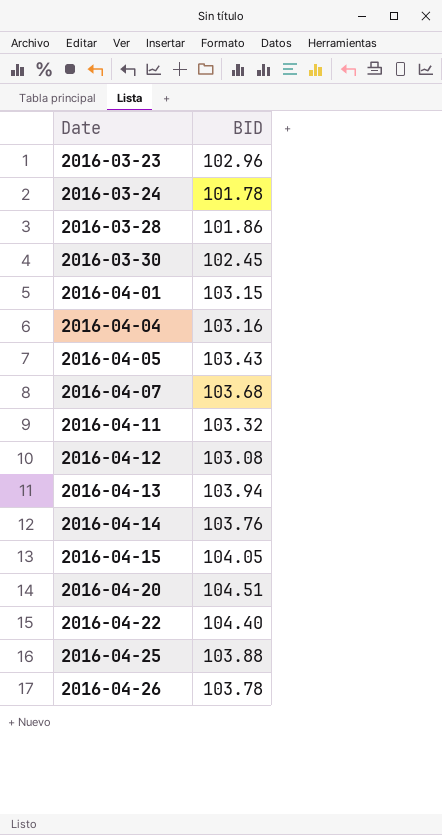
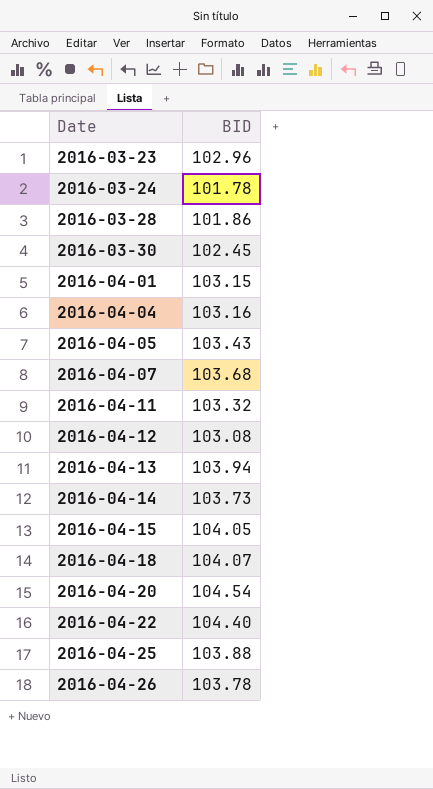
2016-04-14 | BID: 103.76 -> 103.73
row 2016-04-18: none -> 104.07
2016-04-20 | BID: 104.51 -> 104.54

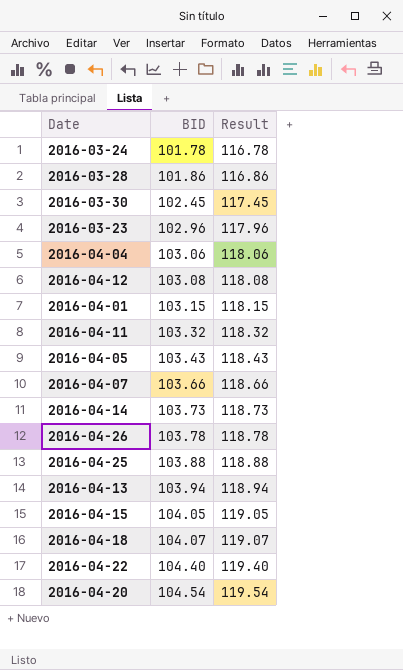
row order: Date ascending -> BID ascending
column Result | formula: none -> [BID] + 15
2016-04-04 | BID: 103.16 -> 103.06
2016-04-07 | BID: 103.68 -> 103.66

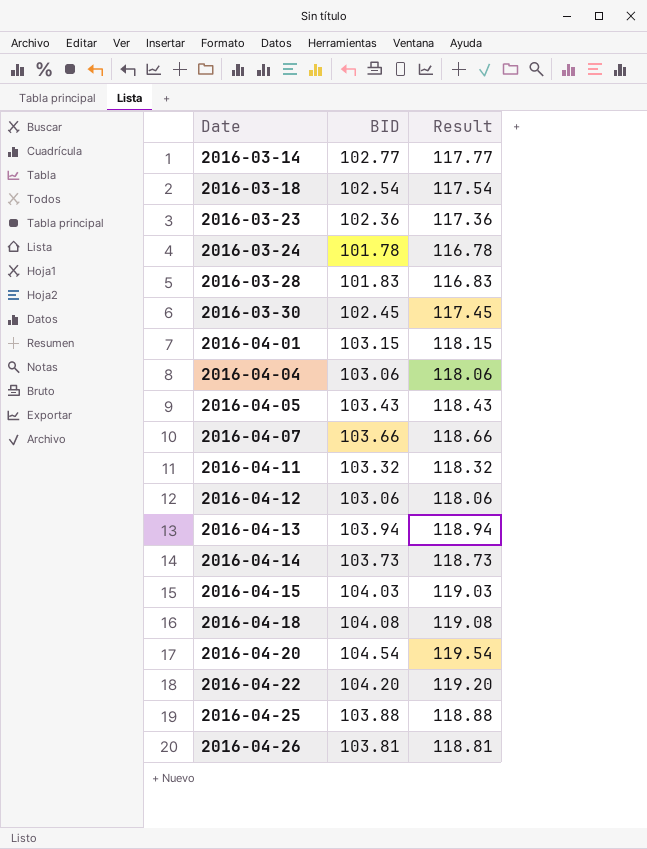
row order: BID ascending -> Date ascending
row 2016-03-14: none -> 102.77 | 117.77
row 2016-03-18: none -> 102.54 | 117.54
2016-03-23 | BID: 102.96 -> 102.36
2016-03-23 | Result: 117.96 -> 117.36
2016-03-28 | BID: 101.86 -> 101.83
2016-03-28 | Result: 116.86 -> 116.83
2016-04-12 | BID: 103.08 -> 103.06
2016-04-12 | Result: 118.08 -> 118.06
2016-04-15 | BID: 104.05 -> 104.03
2016-04-15 | Result: 119.05 -> 119.03
2016-04-18 | BID: 104.07 -> 104.08
2016-04-18 | Result: 119.07 -> 119.08
2016-04-22 | BID: 104.40 -> 104.20
2016-04-22 | Result: 119.40 -> 119.20
2016-04-26 | BID: 103.78 -> 103.81
2016-04-26 | Result: 118.78 -> 118.81

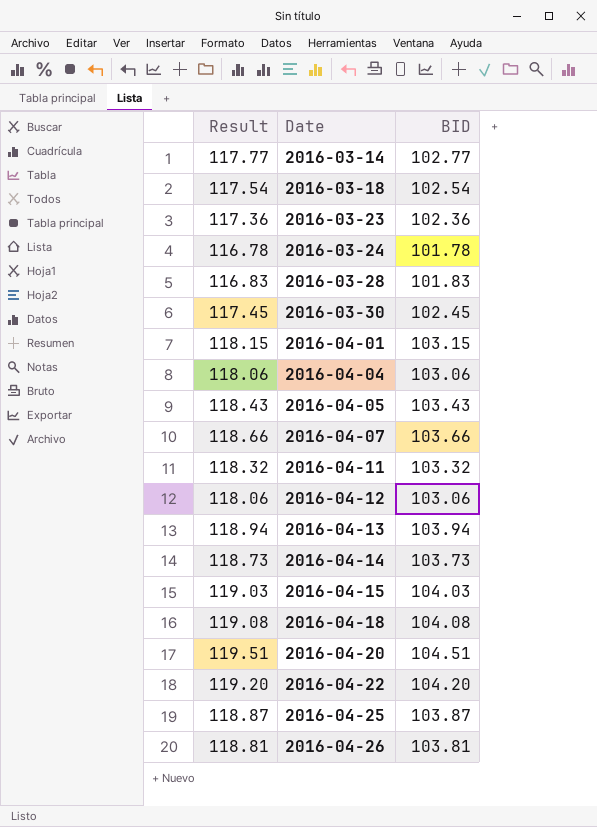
column Result | position: 3 -> 1
2016-04-20 | Result: 119.54 -> 119.51
2016-04-20 | BID: 104.54 -> 104.51
2016-04-25 | Result: 118.88 -> 118.87
2016-04-25 | BID: 103.88 -> 103.87

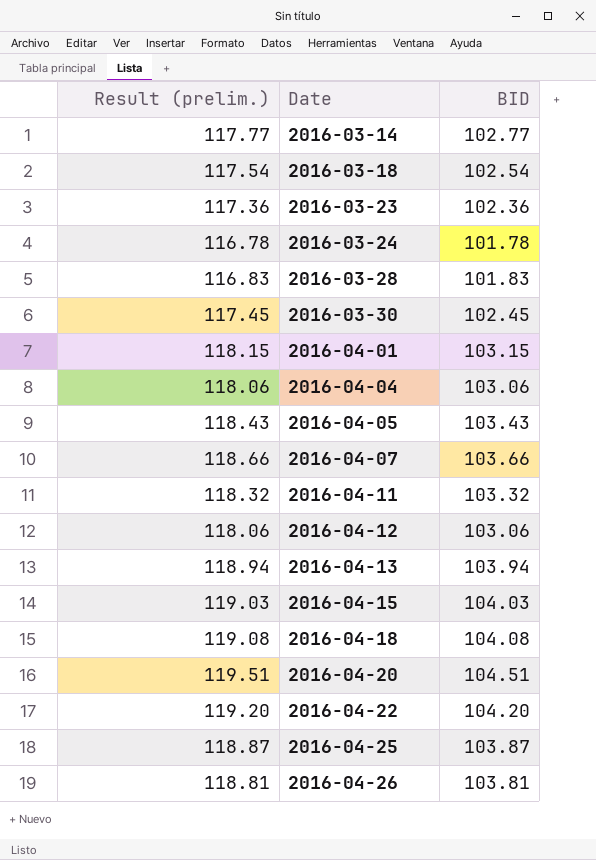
column name: Result -> Result (prelim.)
row 2016-04-14: 118.73 | 103.73 -> none

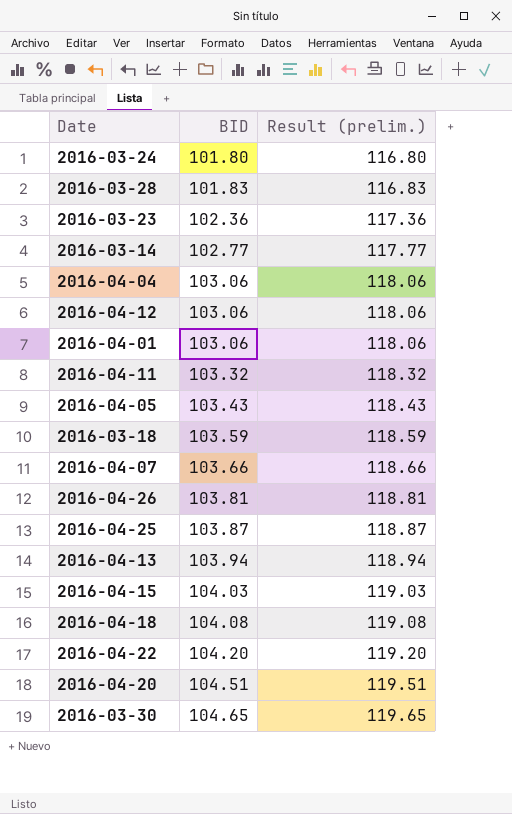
row order: Date ascending -> BID ascending
column Result (prelim.) | position: 1 -> 3
2016-03-24 | BID: 101.78 -> 101.80
2016-03-24 | Result (prelim.): 116.78 -> 116.80
2016-04-01 | BID: 103.15 -> 103.06
2016-04-01 | Result (prelim.): 118.15 -> 118.06
2016-03-18 | BID: 102.54 -> 103.59
2016-03-18 | Result (prelim.): 117.54 -> 118.59
2016-03-30 | BID: 102.45 -> 104.65
2016-03-30 | Result (prelim.): 117.45 -> 119.65

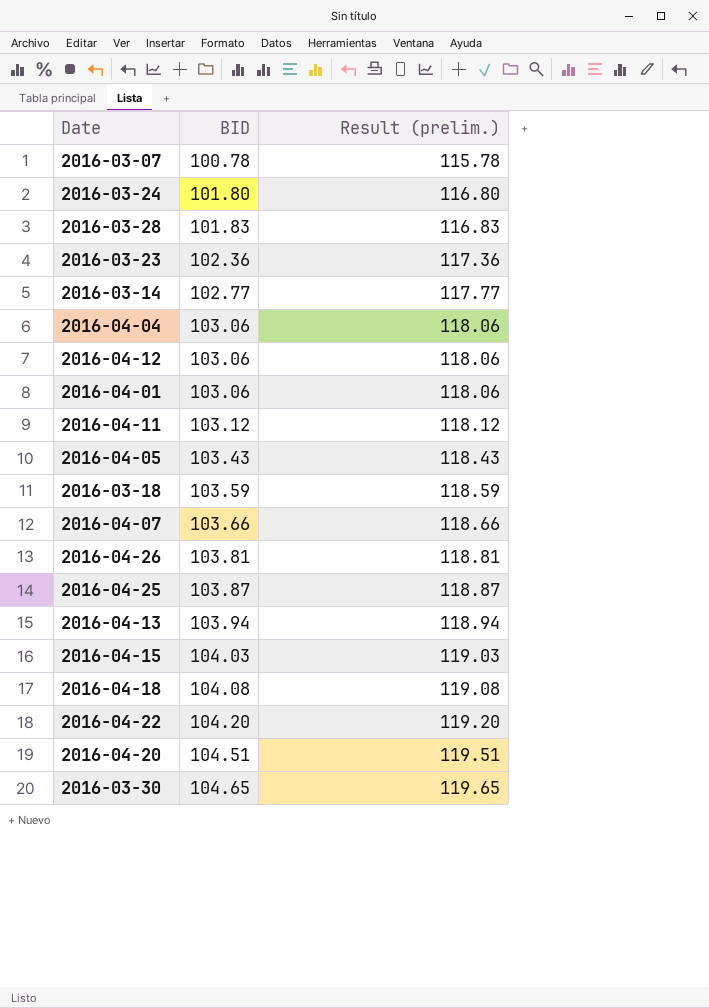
row 2016-03-07: none -> 100.78 | 115.78
2016-04-11 | BID: 103.32 -> 103.12
2016-04-11 | Result (prelim.): 118.32 -> 118.12

